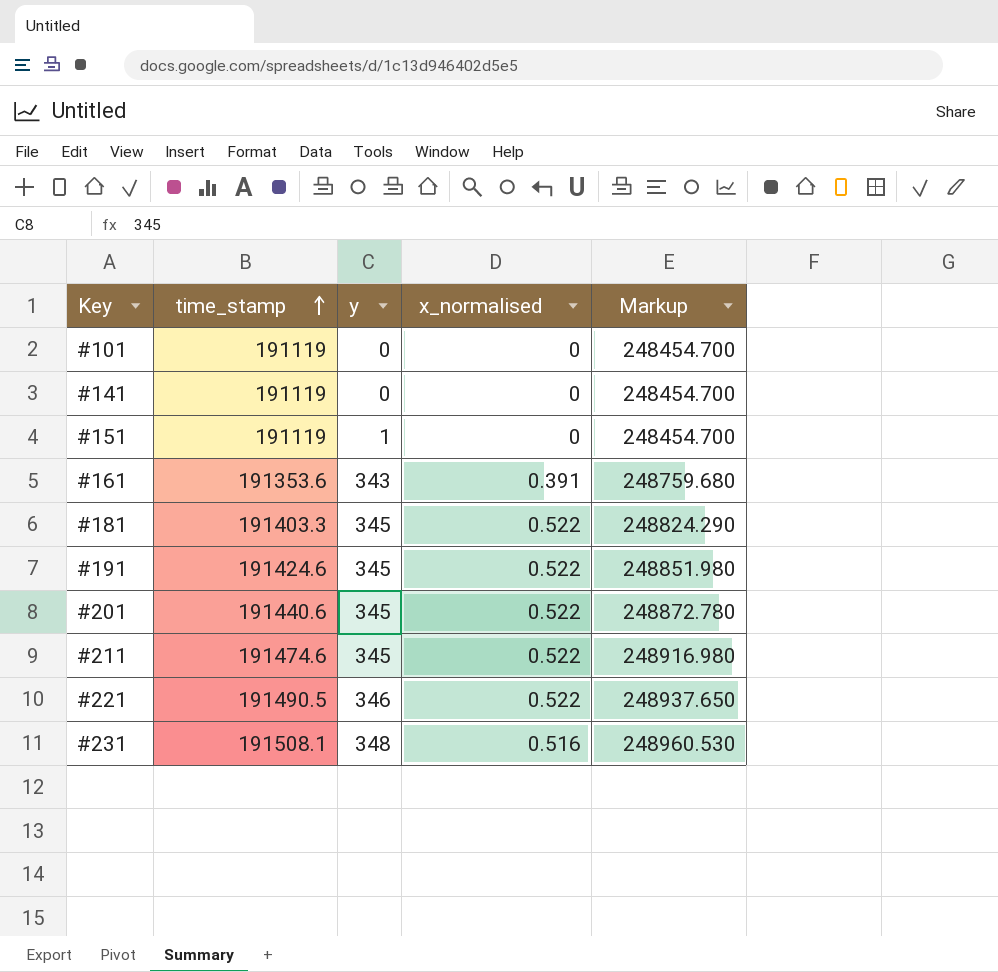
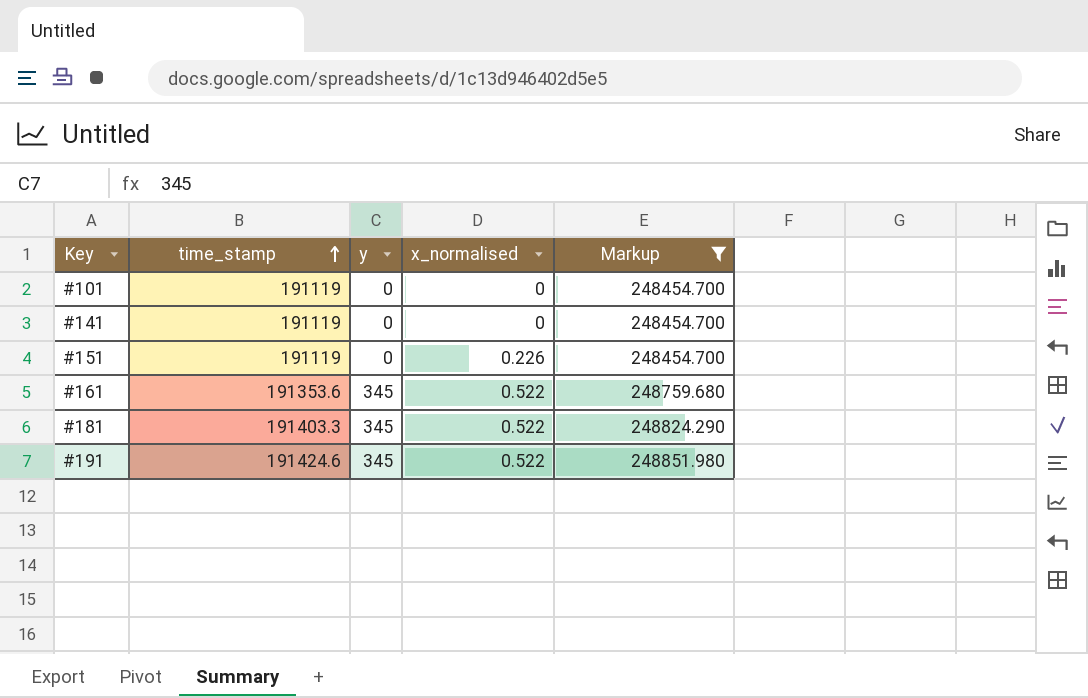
filter: none -> Markup <= 248851.980
#151 | y: 1 -> 0
#151 | x_normalised: 0 -> 0.226
#161 | y: 343 -> 345
#161 | x_normalised: 0.391 -> 0.522

